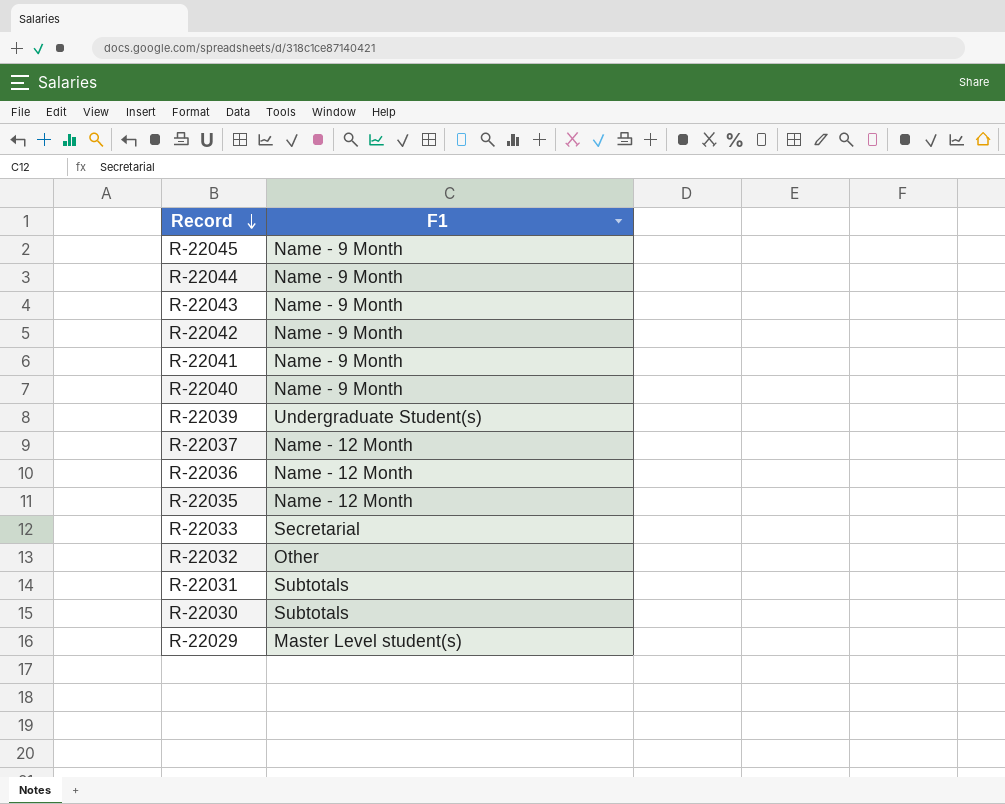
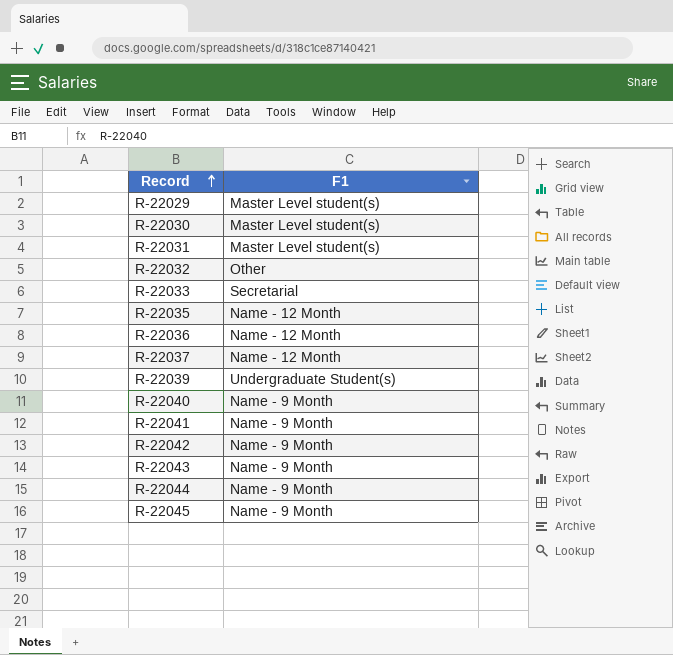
row order: Record descending -> Record ascending
R-22030 | F1: Subtotals -> Master Level student(s)
R-22031 | F1: Subtotals -> Master Level student(s)

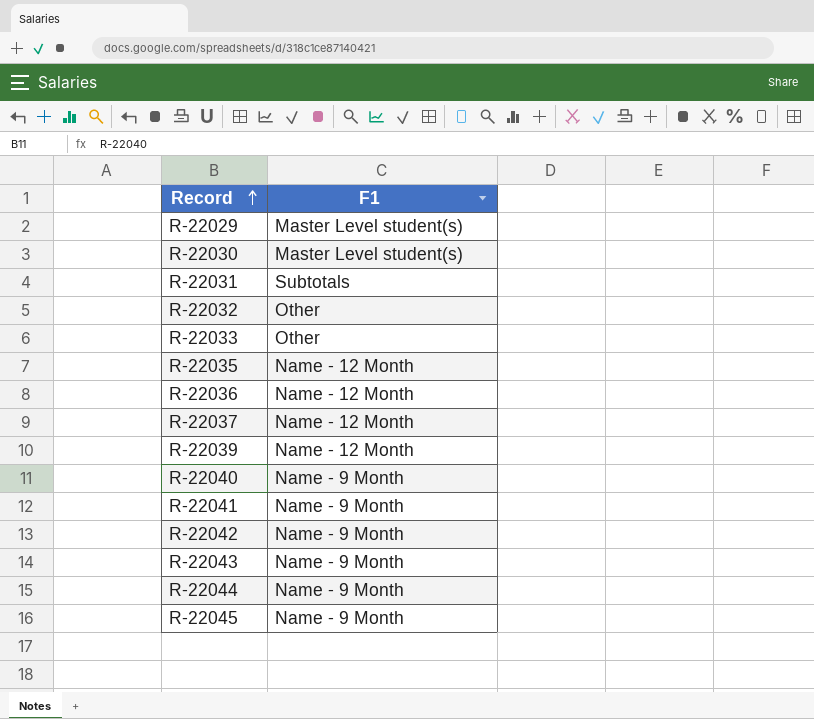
R-22031 | F1: Master Level student(s) -> Subtotals
R-22033 | F1: Secretarial -> Other
R-22039 | F1: Undergraduate Student(s) -> Name - 12 Month

